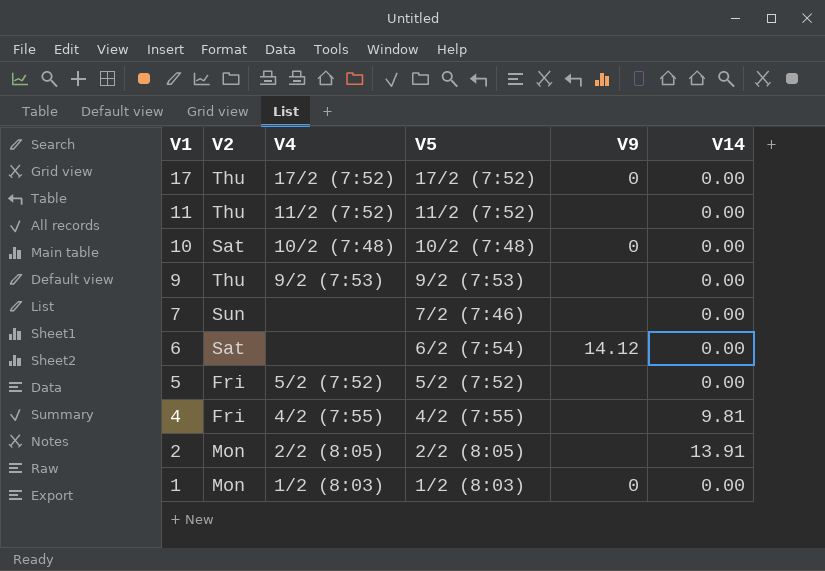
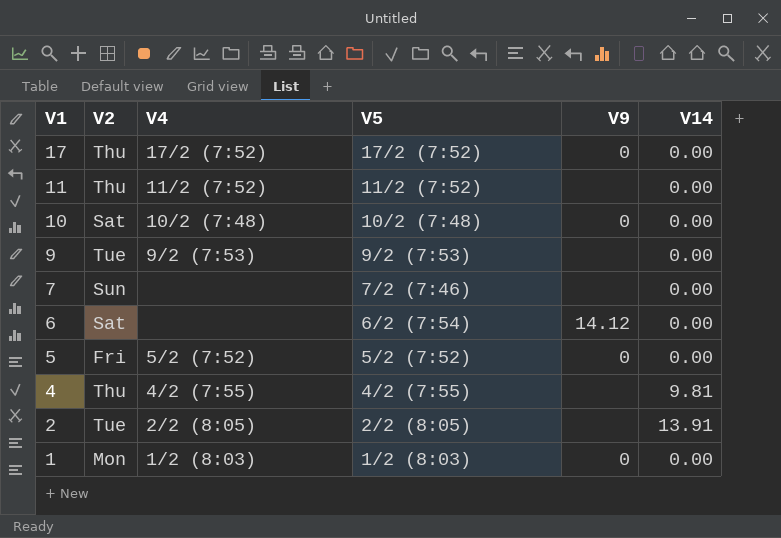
9 | V2: Thu -> Tue
5 | V9: none -> 0
4 | V2: Fri -> Thu
2 | V2: Mon -> Tue

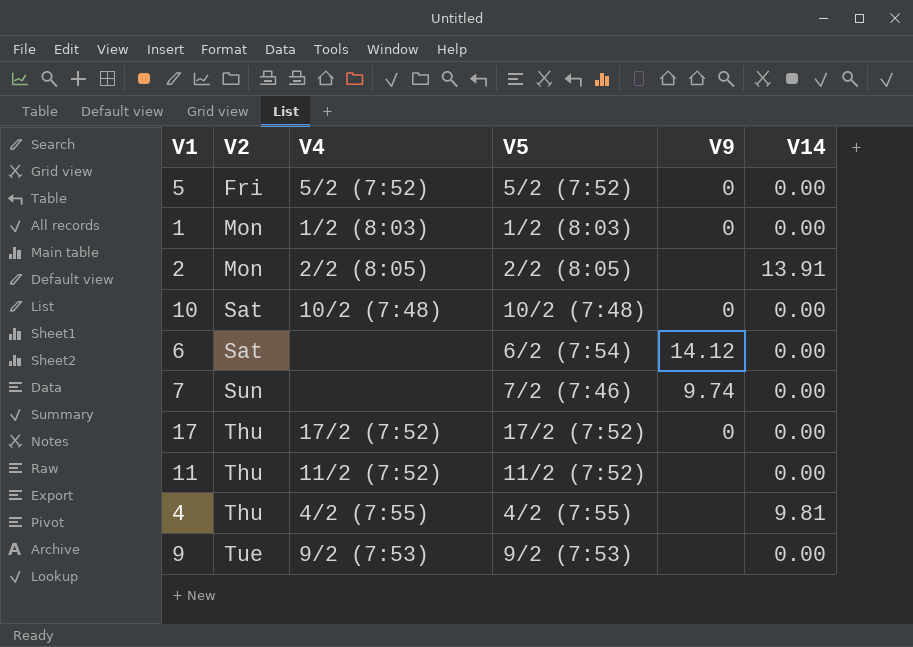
row order: V1 descending -> V2 ascending
2 | V2: Tue -> Mon
7 | V9: none -> 9.74

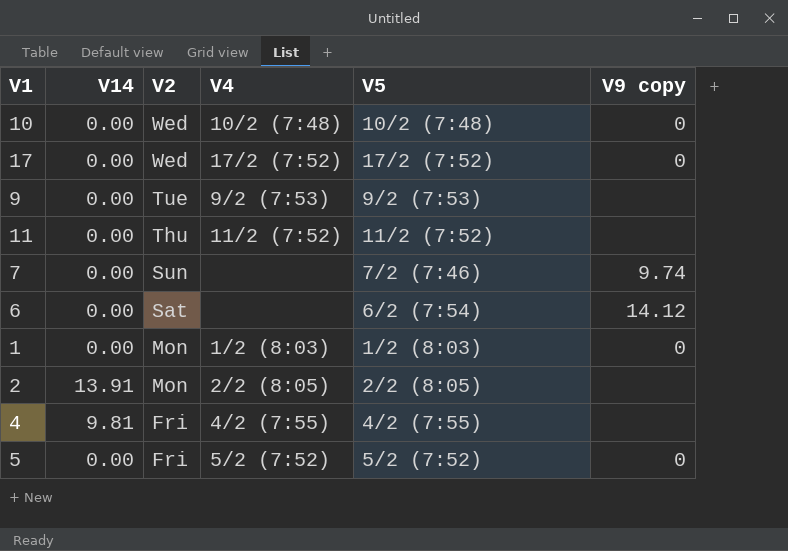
row order: V2 ascending -> V2 descending
column V14 | position: 6 -> 2
column name: V9 -> V9 copy
10 | V2: Sat -> Wed
17 | V2: Thu -> Wed
4 | V2: Thu -> Fri

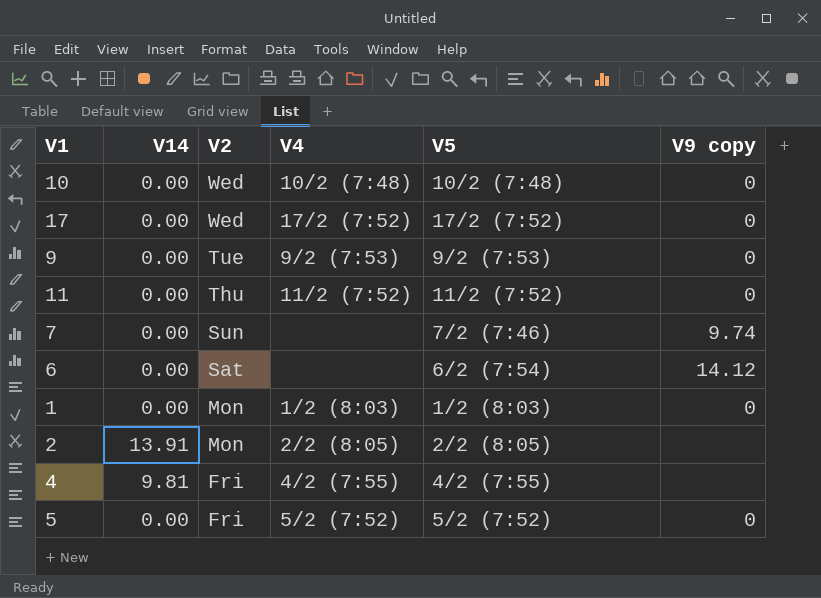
9 | V9 copy: none -> 0
11 | V9 copy: none -> 0

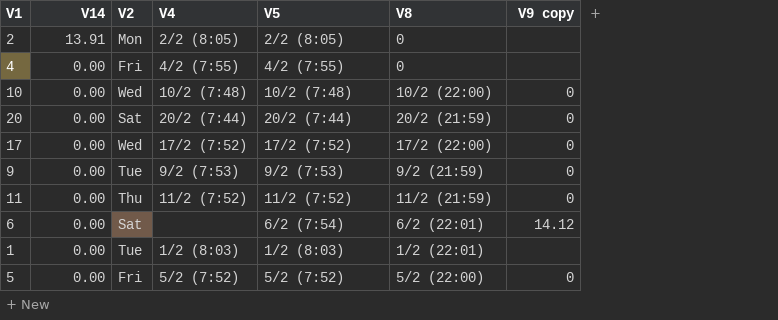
row order: V2 descending -> V14 descending
column V8 | position: none -> 6
row 7: 0.00 | Sun | none | 7/2 (7:46) | 9.74 -> none
4 | V14: 9.81 -> 0.00
row 20: none -> 0.00 | Sat | 20/2 (7:44) | 20/2 (7:44) | 20/2 (21:59) | 0
1 | V2: Mon -> Tue
1 | V9 copy: 0 -> none

